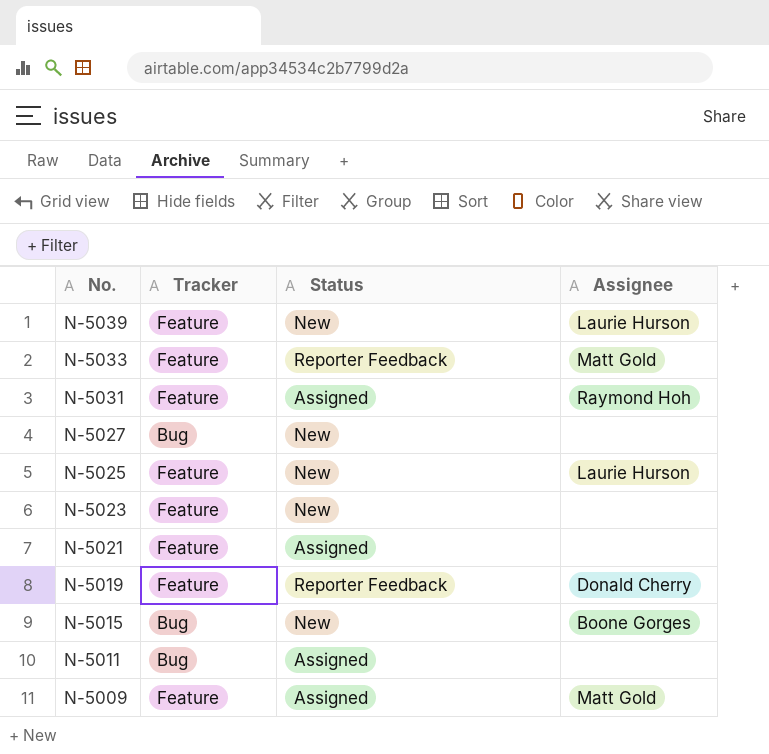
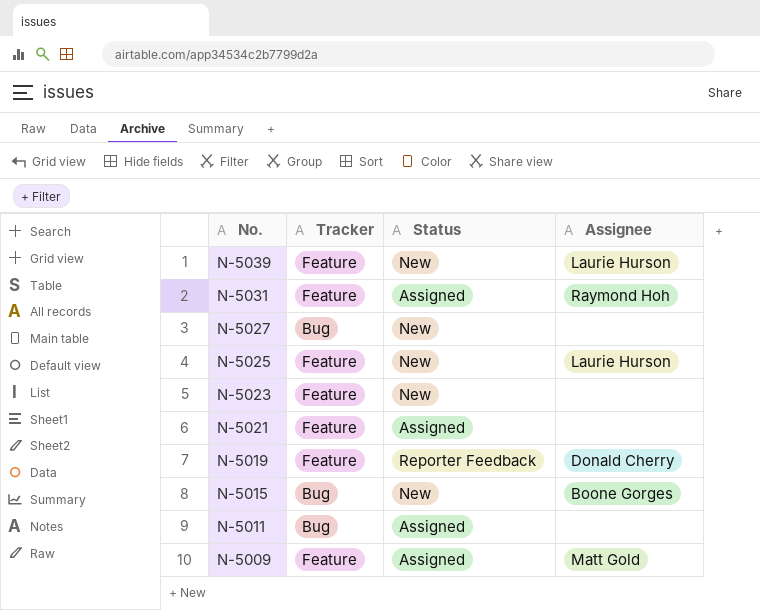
row N-5033: Feature | Reporter Feedback | Matt Gold -> none

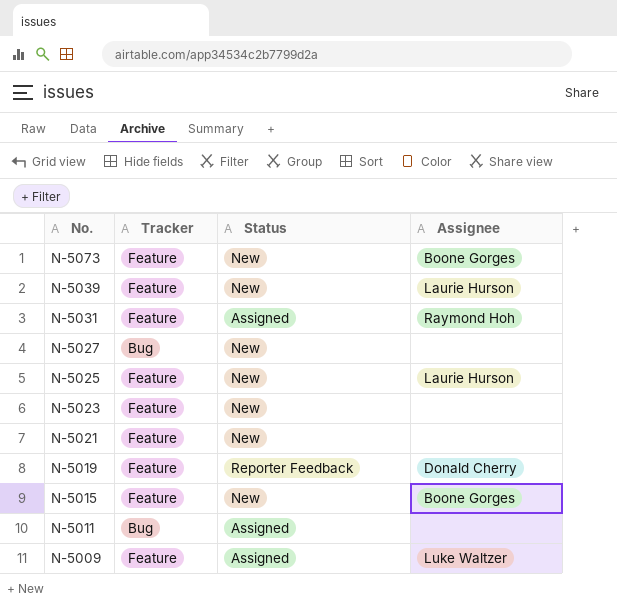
row N-5073: none -> Feature | New | Boone Gorges
N-5021 | Status: Assigned -> New
N-5015 | Tracker: Bug -> Feature
N-5009 | Assignee: Matt Gold -> Luke Waltzer

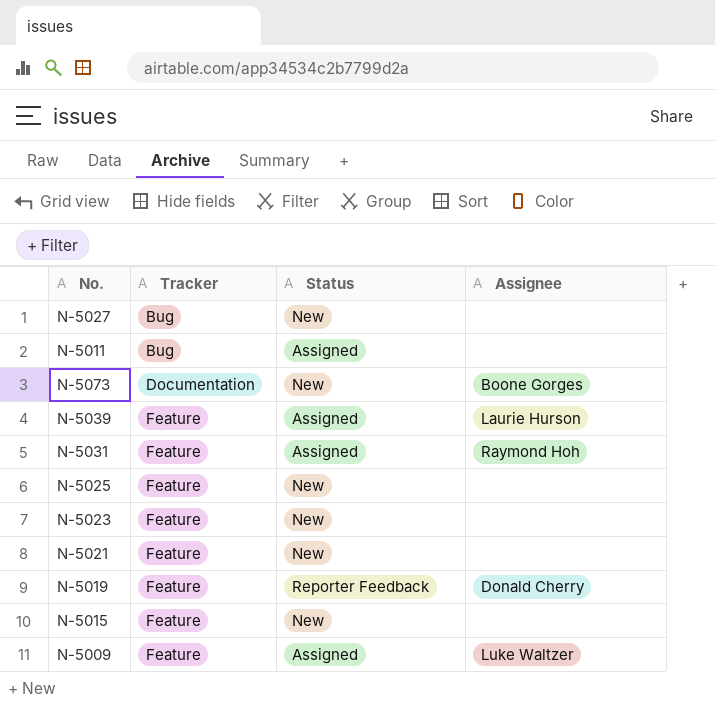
row order: No. descending -> Tracker ascending
N-5073 | Tracker: Feature -> Documentation
N-5039 | Status: New -> Assigned
N-5025 | Assignee: Laurie Hurson -> none
N-5015 | Assignee: Boone Gorges -> none

